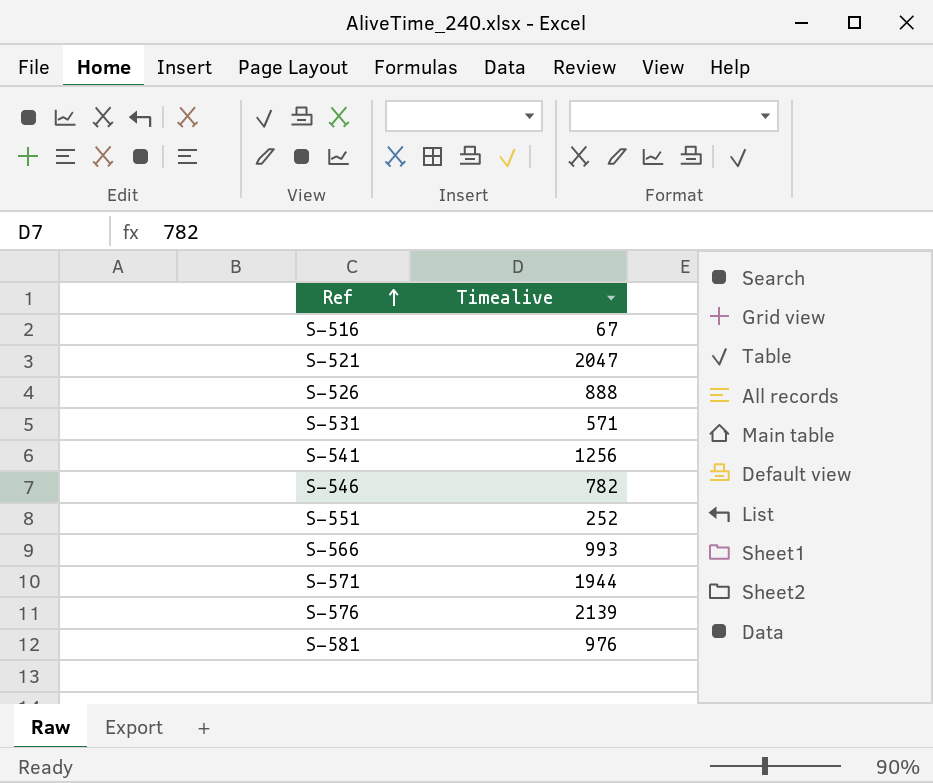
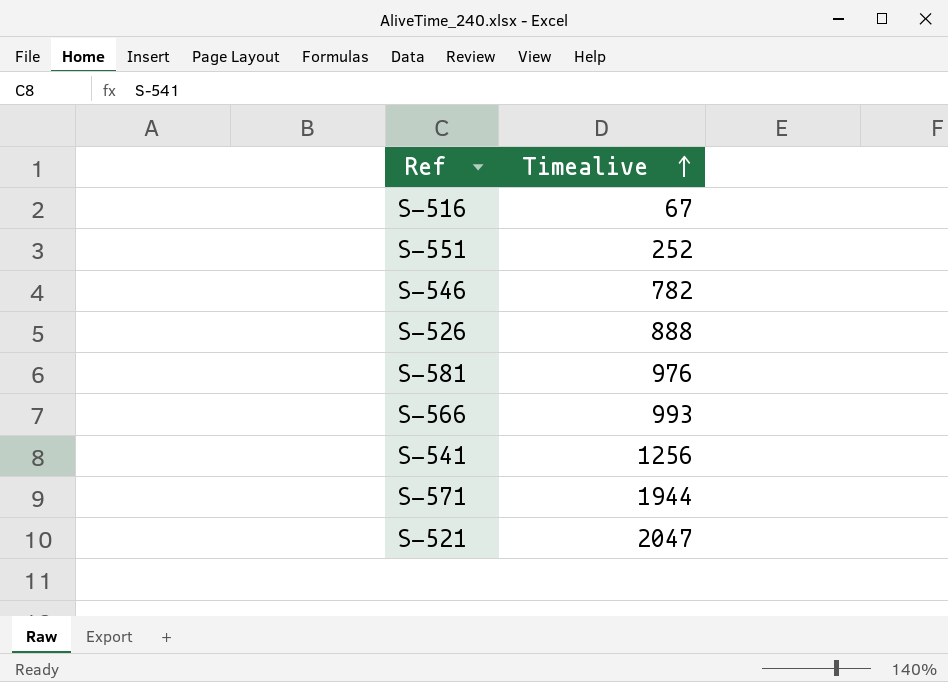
row order: Ref ascending -> Timealive ascending
row S-531: 571 -> none
row S-576: 2139 -> none

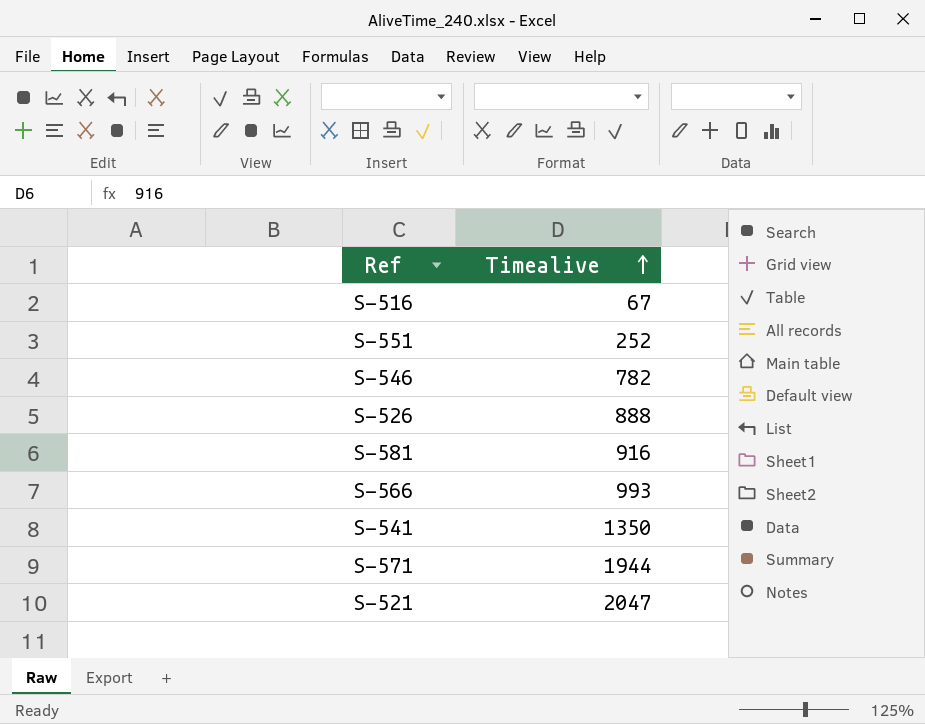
S-581 | Timealive: 976 -> 916
S-541 | Timealive: 1256 -> 1350

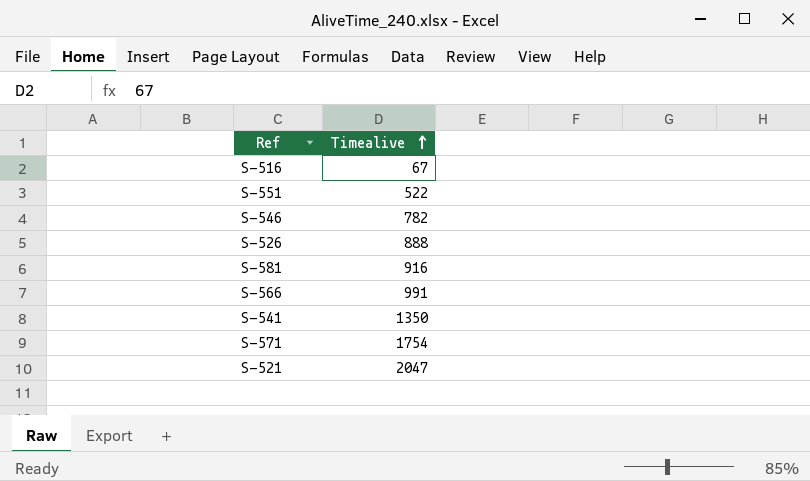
S-551 | Timealive: 252 -> 522
S-566 | Timealive: 993 -> 991
S-571 | Timealive: 1944 -> 1754

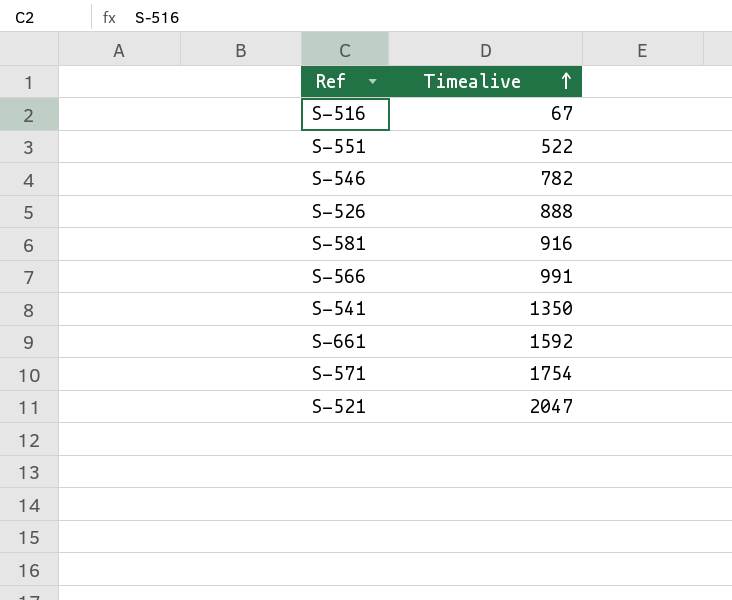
row S-661: none -> 1592

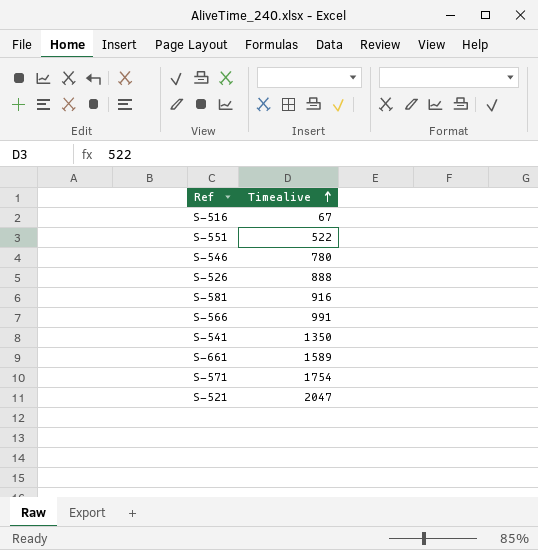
S-546 | Timealive: 782 -> 780
S-661 | Timealive: 1592 -> 1589

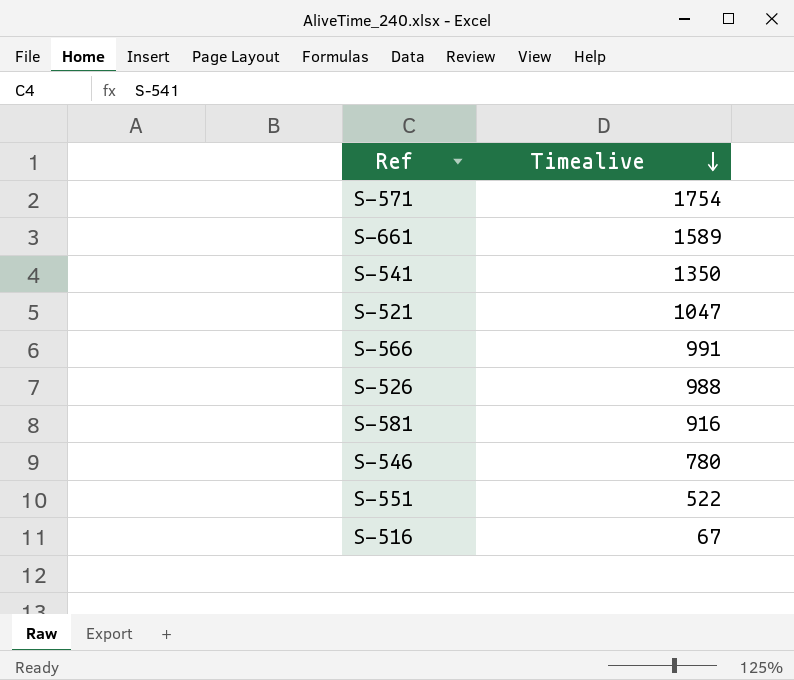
row order: Timealive ascending -> Timealive descending
S-521 | Timealive: 2047 -> 1047
S-526 | Timealive: 888 -> 988

